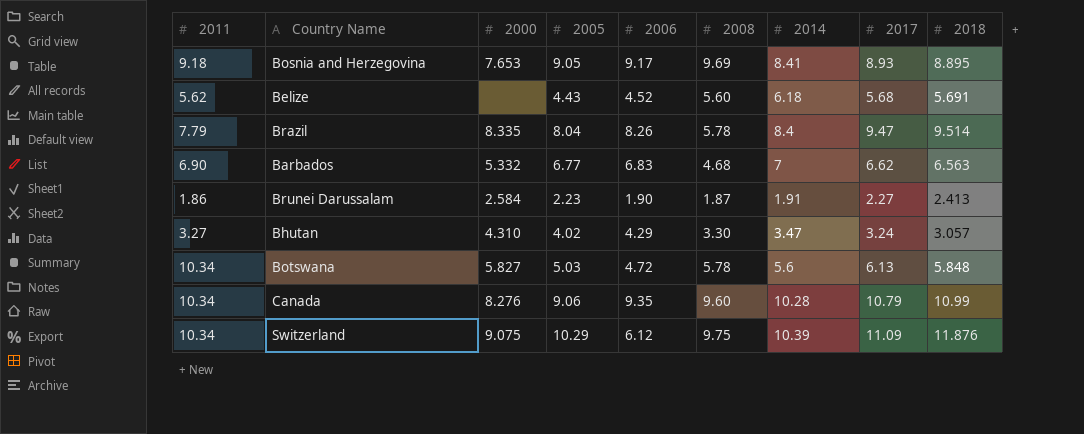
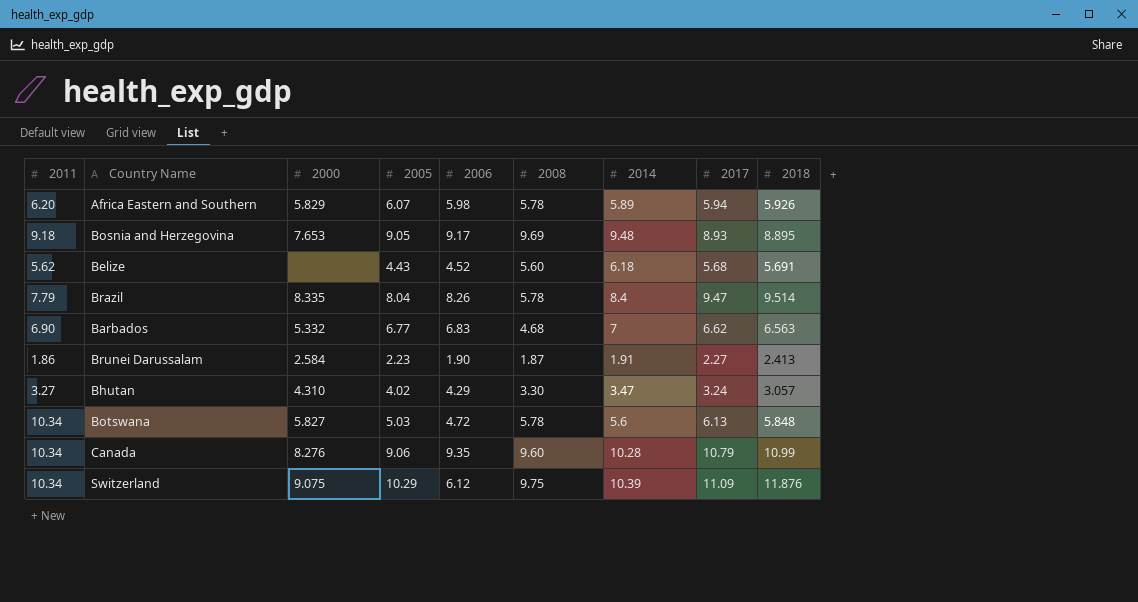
row Africa Eastern and Southern: none -> 6.20 | 5.829 | 6.07 | 5.98 | 5.78 | 5.89 | 5.94 | 5.926
Bosnia and Herzegovina | 2014: 8.41 -> 9.48

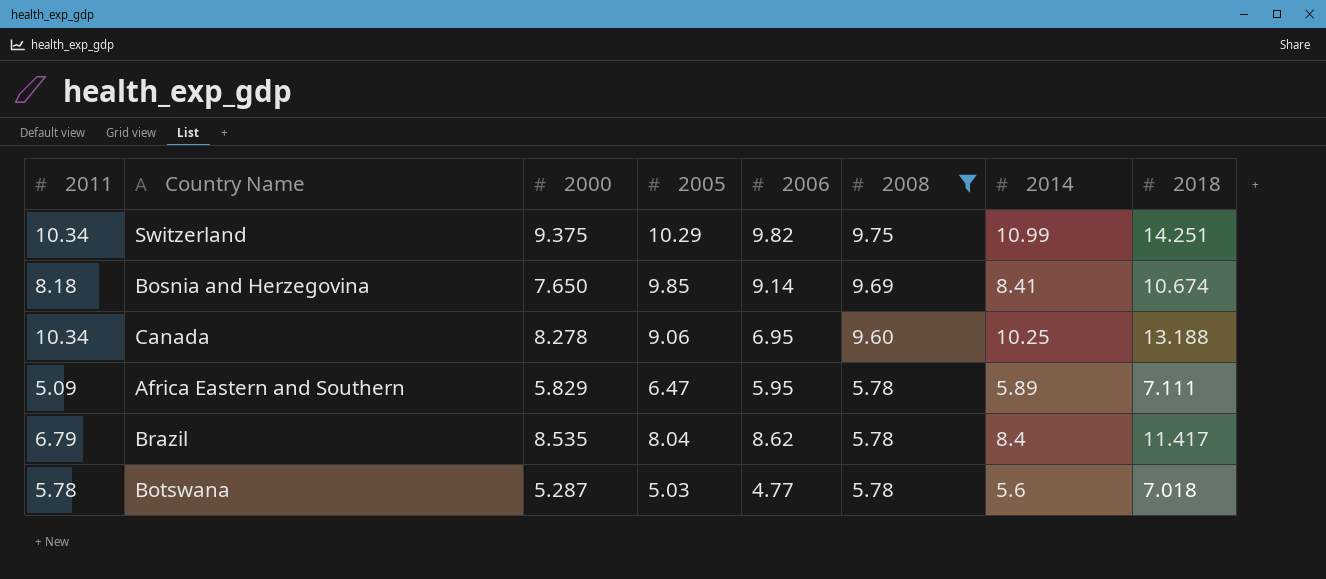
filter: none -> 2008 >= 5.78
row order: none -> 2008 descending
column 2017 | position: 8 -> none
Switzerland | 2000: 9.075 -> 9.375
Switzerland | 2006: 6.12 -> 9.82
Switzerland | 2014: 10.39 -> 10.99
Switzerland | 2018: 11.876 -> 14.251
Bosnia and Herzegovina | 2011: 9.18 -> 8.18
Bosnia and Herzegovina | 2000: 7.653 -> 7.650
Bosnia and Herzegovina | 2005: 9.05 -> 9.85
Bosnia and Herzegovina | 2006: 9.17 -> 9.14
Bosnia and Herzegovina | 2014: 9.48 -> 8.41
Bosnia and Herzegovina | 2018: 8.895 -> 10.674
Canada | 2000: 8.276 -> 8.278
Canada | 2006: 9.35 -> 6.95
Canada | 2014: 10.28 -> 10.25
Canada | 2018: 10.99 -> 13.188
Africa Eastern and Southern | 2011: 6.20 -> 5.09
Africa Eastern and Southern | 2005: 6.07 -> 6.47
Africa Eastern and Southern | 2006: 5.98 -> 5.95
Africa Eastern and Southern | 2018: 5.926 -> 7.111
Brazil | 2011: 7.79 -> 6.79
Brazil | 2000: 8.335 -> 8.535
Brazil | 2006: 8.26 -> 8.62
Brazil | 2018: 9.514 -> 11.417
Botswana | 2011: 10.34 -> 5.78
Botswana | 2000: 5.827 -> 5.287
Botswana | 2006: 4.72 -> 4.77
Botswana | 2018: 5.848 -> 7.018

